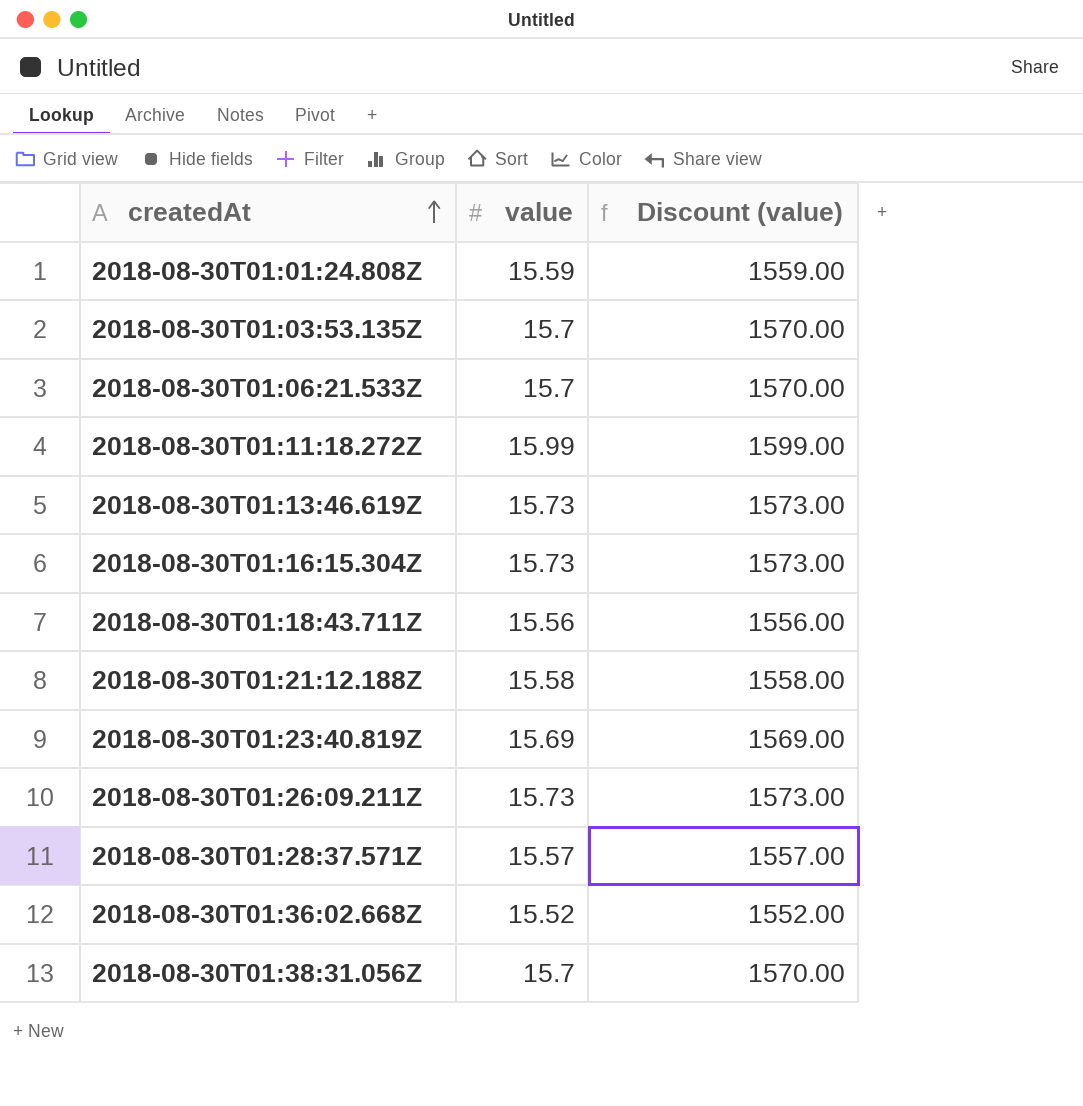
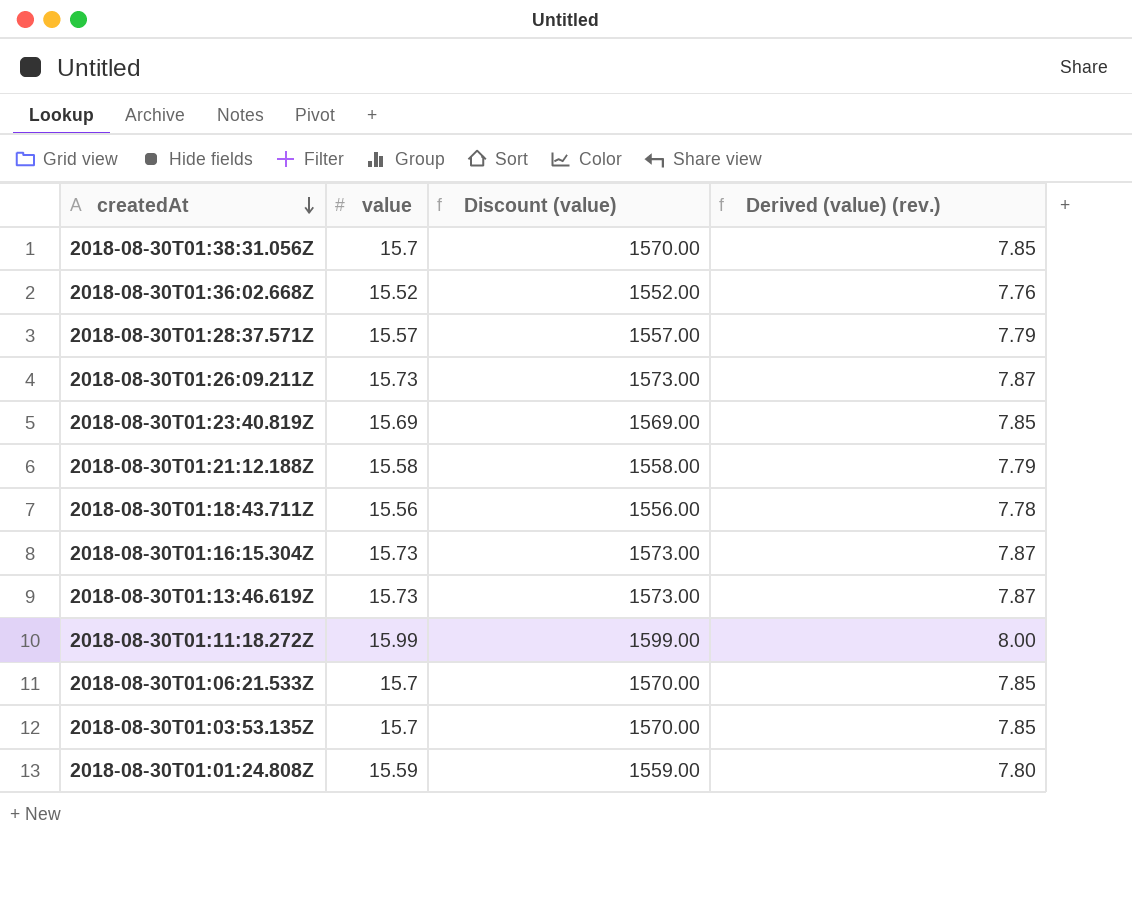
row order: createdAt ascending -> createdAt descending
column Derived (value) (rev.) | formula: none -> [value] * 0.5

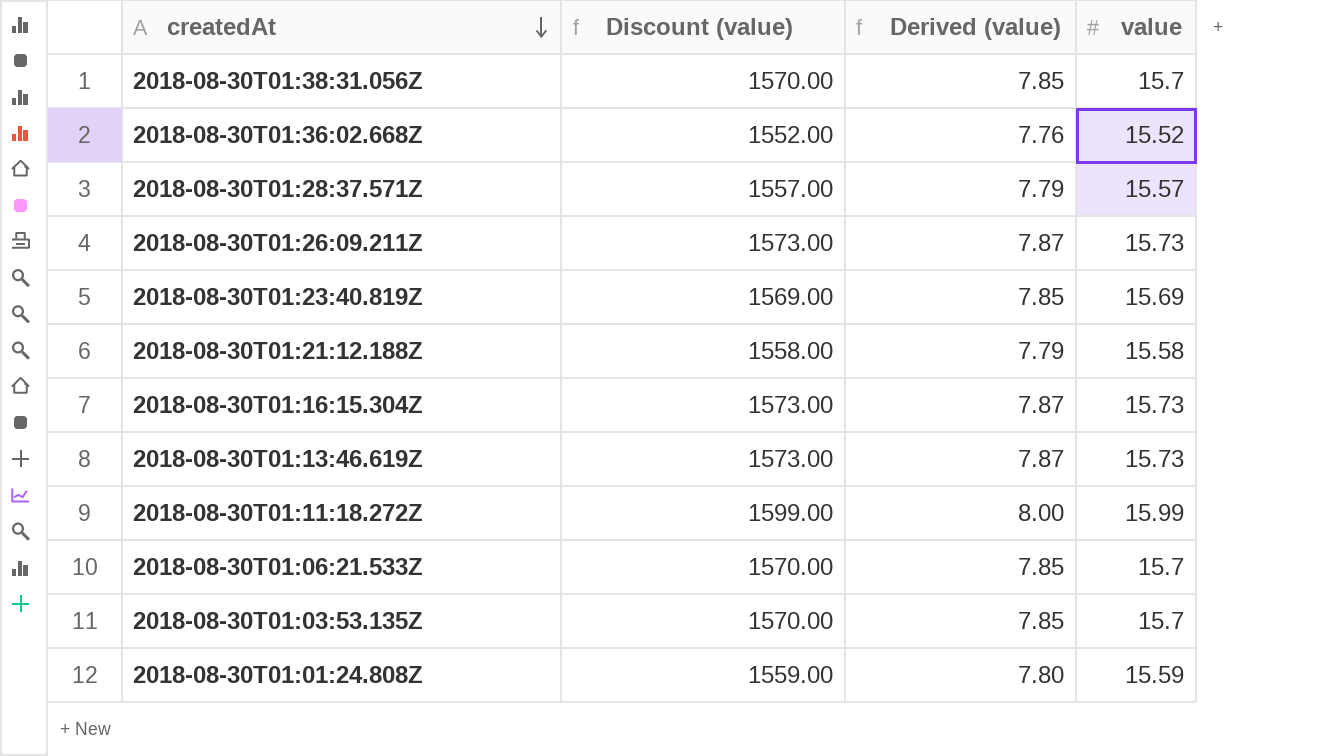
column name: Derived (value) (rev.) -> Derived (value)
column value | position: 2 -> 4
row 2018-08-30T01:18:43.711Z: 15.56 | 1556.00 | 7.78 -> none

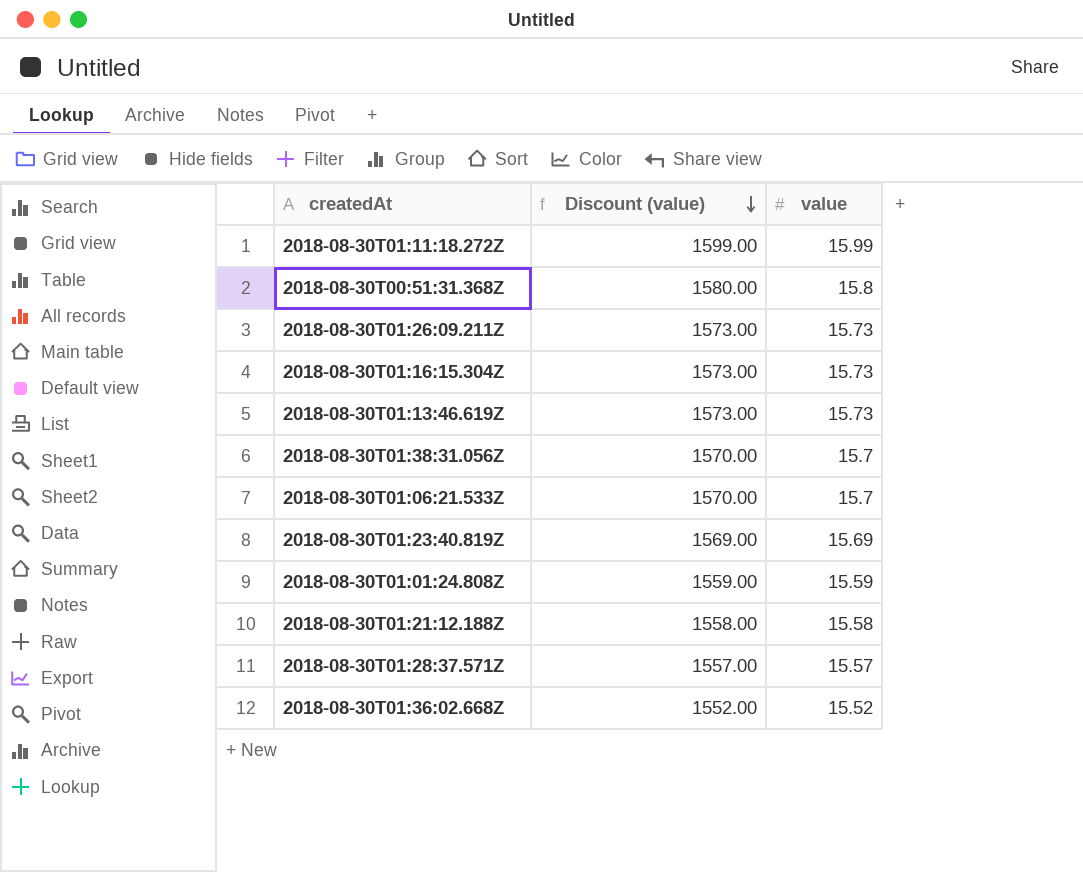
row order: createdAt descending -> Discount (value) descending
column Derived (value) | formula: [value] * 0.5 -> none
row 2018-08-30T01:03:53.135Z: 1570.00 | 7.85 | 15.7 -> none
row 2018-08-30T00:51:31.368Z: none -> 1580.00 | 15.8

